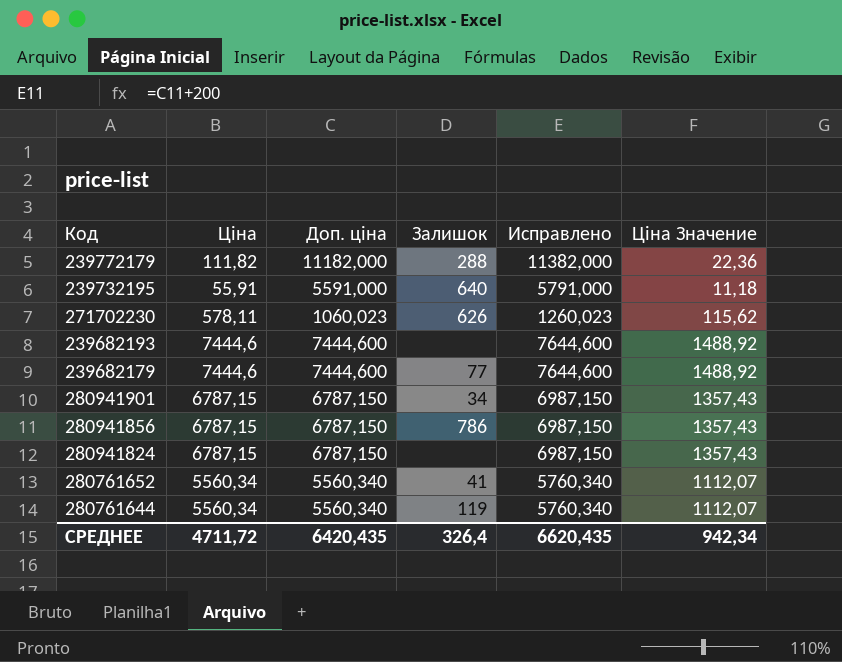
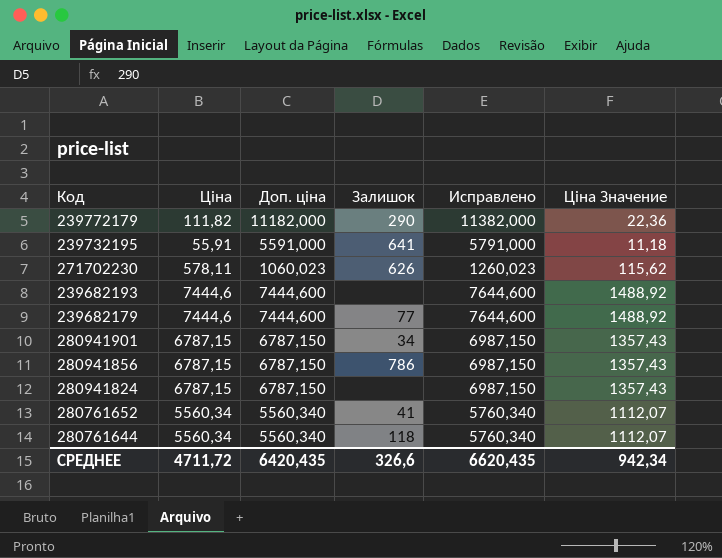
239772179 | Залишок: 288 -> 290
239732195 | Залишок: 640 -> 641
280761644 | Залишок: 119 -> 118
СРЕДНЕЕ | Залишок: 326,4 -> 326,6

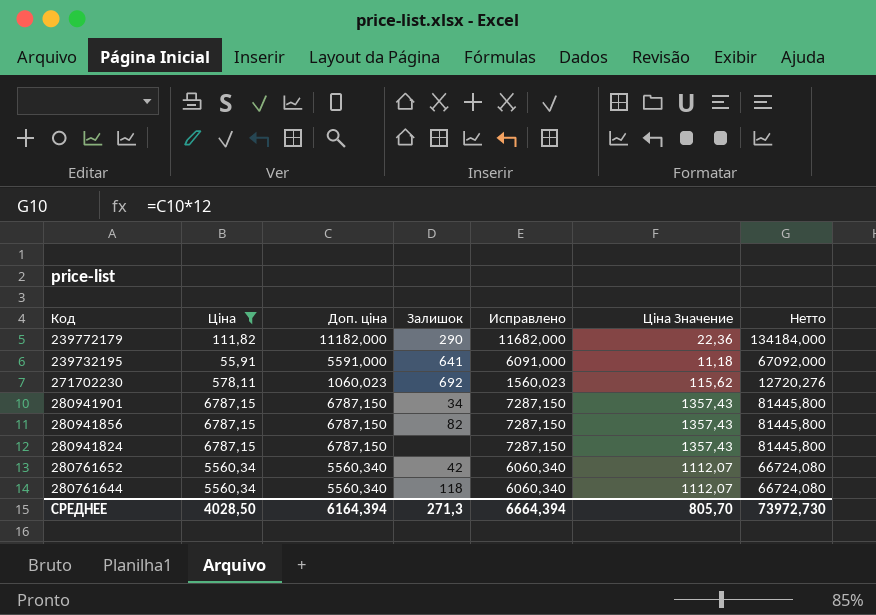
filter: none -> Ціна != 7444,6
column Исправлено | formula: [Доп. ціна] + 200 -> [Доп. ціна] + 500
column Нетто | formula: none -> [Доп. ціна] * 12
271702230 | Залишок: 626 -> 692
280941856 | Залишок: 786 -> 82
280761652 | Залишок: 41 -> 42
СРЕДНЕЕ | Ціна: 4711,72 -> 4028,50
СРЕДНЕЕ | Доп. ціна: 6420,435 -> 6164,394
СРЕДНЕЕ | Залишок: 326,6 -> 271,3
СРЕДНЕЕ | Исправлено: 6620,435 -> 6664,394
СРЕДНЕЕ | Ціна Значение: 942,34 -> 805,70

